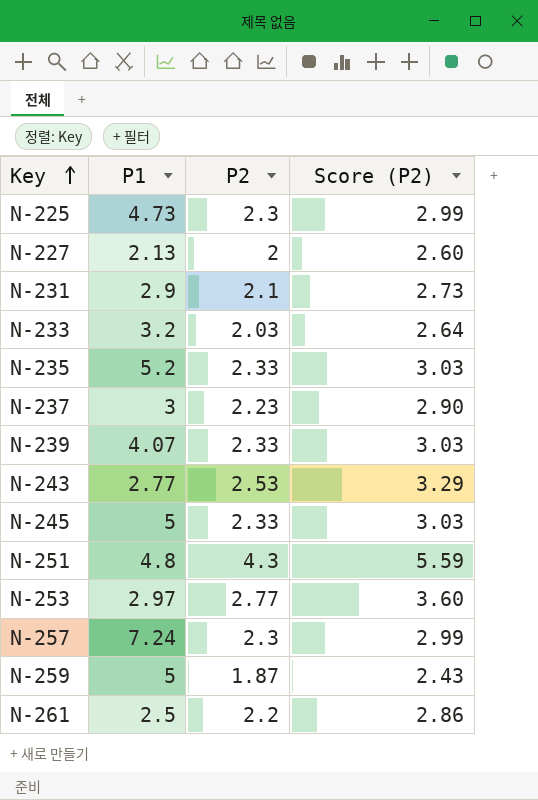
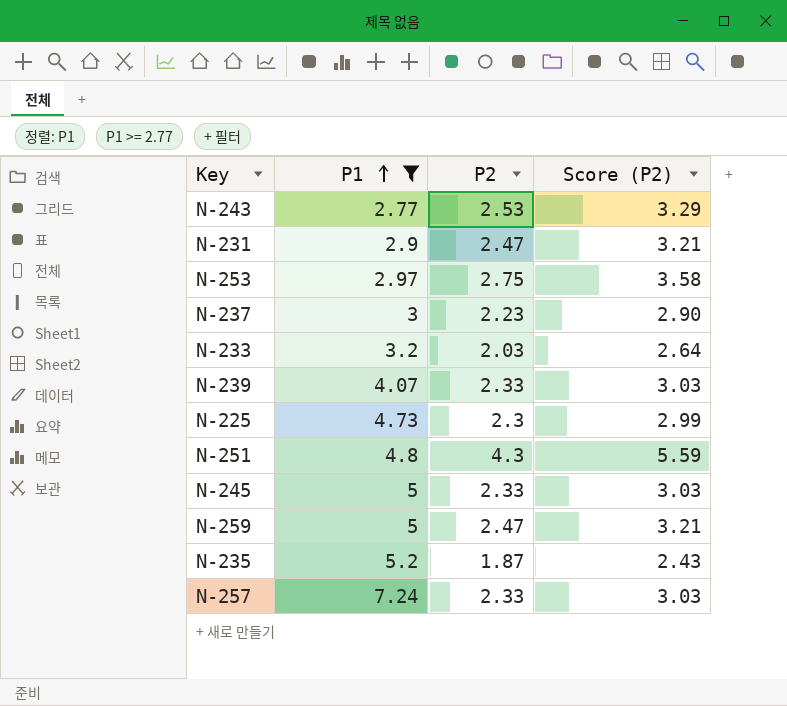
filter: none -> P1 >= 2.77
row order: Key ascending -> P1 ascending
N-231 | P2: 2.1 -> 2.47
N-231 | Score (P2): 2.73 -> 3.21
N-253 | P2: 2.77 -> 2.75
N-253 | Score (P2): 3.60 -> 3.58
N-259 | P2: 1.87 -> 2.47
N-259 | Score (P2): 2.43 -> 3.21
N-235 | P2: 2.33 -> 1.87
N-235 | Score (P2): 3.03 -> 2.43
N-257 | P2: 2.3 -> 2.33
N-257 | Score (P2): 2.99 -> 3.03

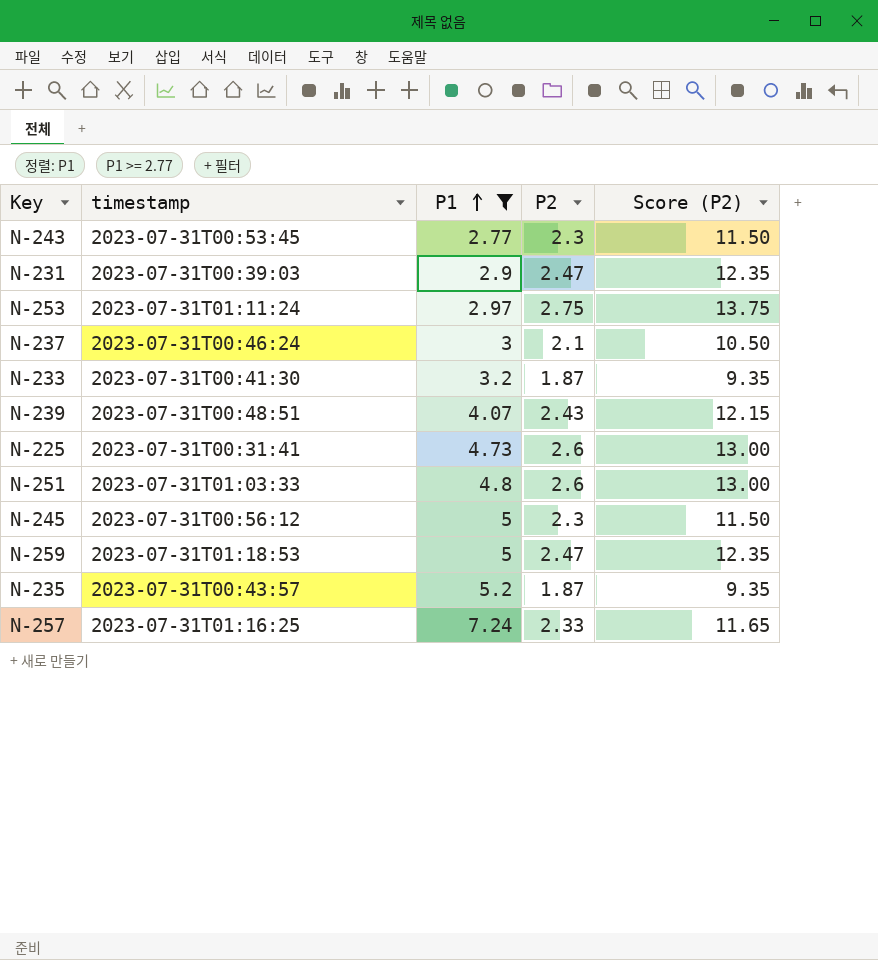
column timestamp | position: none -> 2
column Score (P2) | formula: [P2] * 1.3 -> [P2] * 5
N-243 | P2: 2.53 -> 2.3
N-237 | P2: 2.23 -> 2.1
N-233 | P2: 2.03 -> 1.87
N-239 | P2: 2.33 -> 2.43
N-225 | P2: 2.3 -> 2.6
N-251 | P2: 4.3 -> 2.6
N-245 | P2: 2.33 -> 2.3

